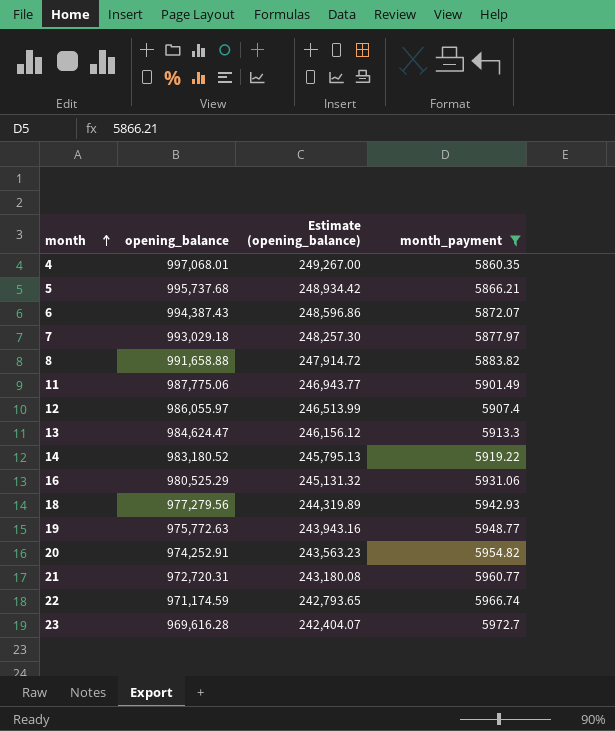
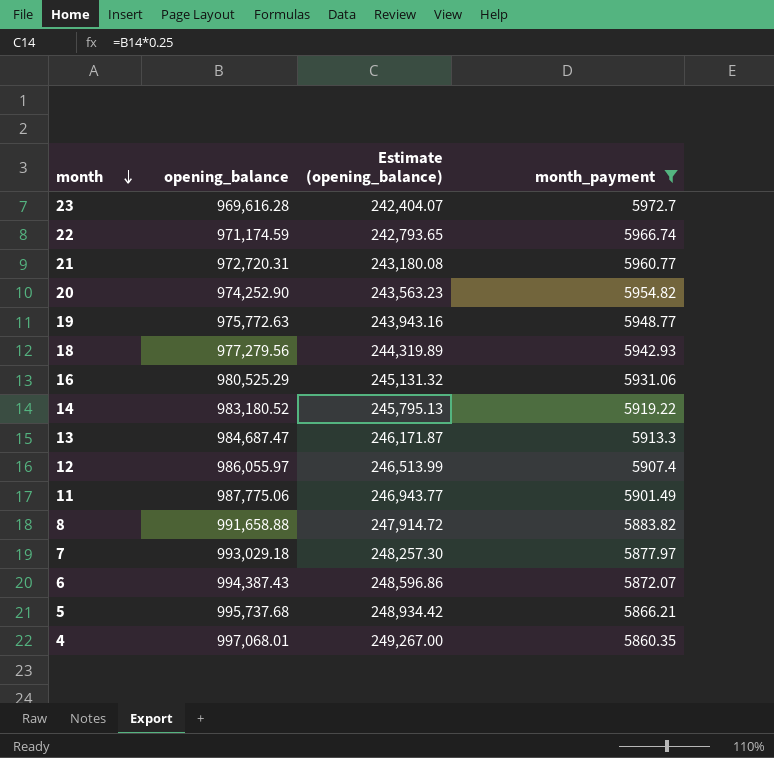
row order: month ascending -> month descending
20 | opening_balance: 974,252.91 -> 974,252.90
13 | opening_balance: 984,624.47 -> 984,687.47
13 | Estimate (opening_balance): 246,156.12 -> 246,171.87

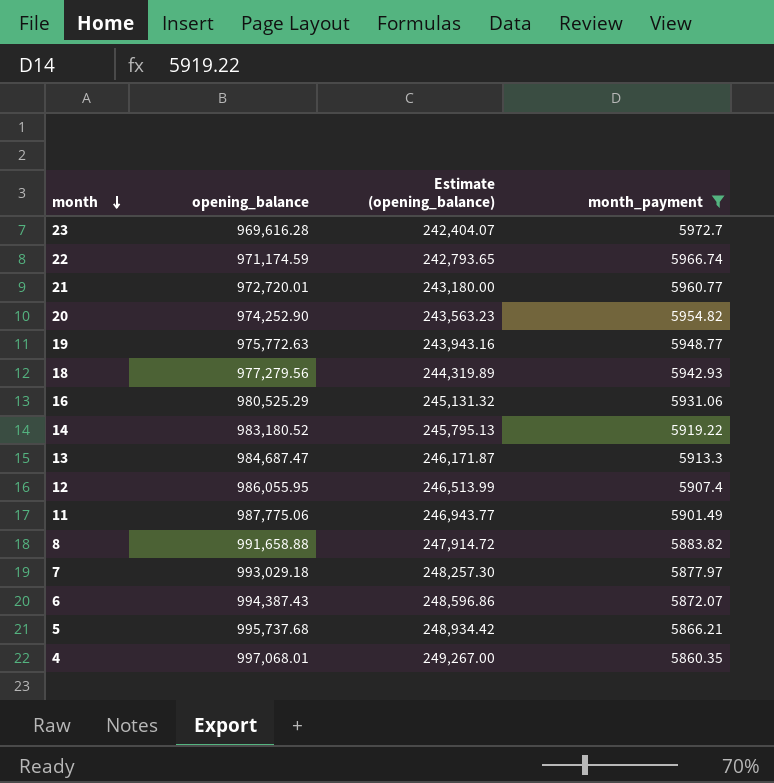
21 | opening_balance: 972,720.31 -> 972,720.01
21 | Estimate (opening_balance): 243,180.08 -> 243,180.00
12 | opening_balance: 986,055.97 -> 986,055.95

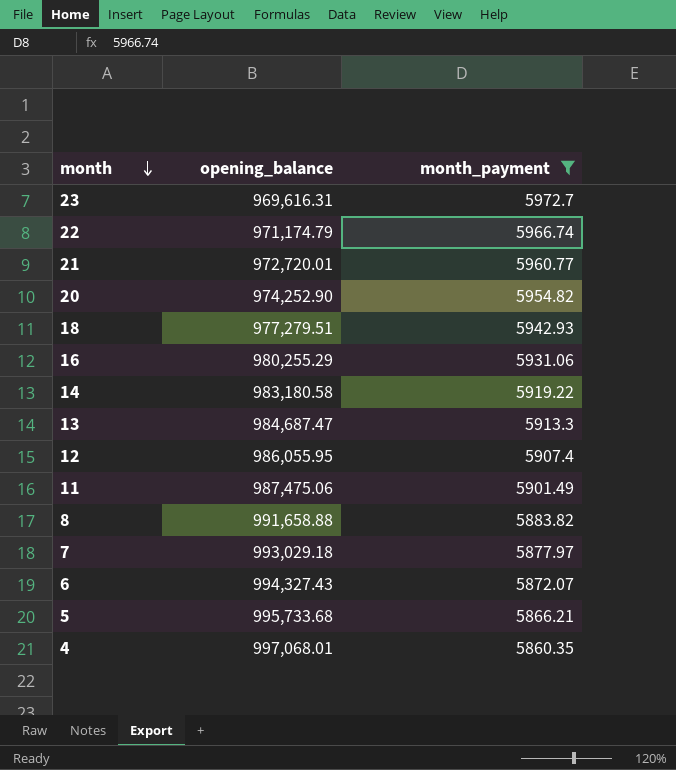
column Estimate (opening_balance) | formula: [opening_balance] * 0.25 -> none
row 19: 975,772.63 | 243,943.16 | 5948.77 -> none
23 | opening_balance: 969,616.28 -> 969,616.31
22 | opening_balance: 971,174.59 -> 971,174.79
18 | opening_balance: 977,279.56 -> 977,279.51
16 | opening_balance: 980,525.29 -> 980,255.29
14 | opening_balance: 983,180.52 -> 983,180.58
11 | opening_balance: 987,775.06 -> 987,475.06
6 | opening_balance: 994,387.43 -> 994,327.43
5 | opening_balance: 995,737.68 -> 995,733.68

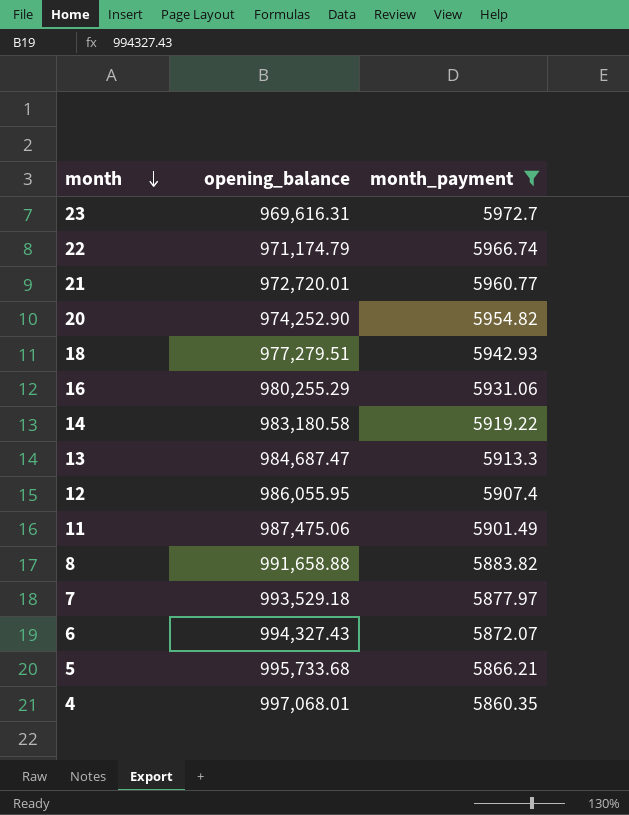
7 | opening_balance: 993,029.18 -> 993,529.18

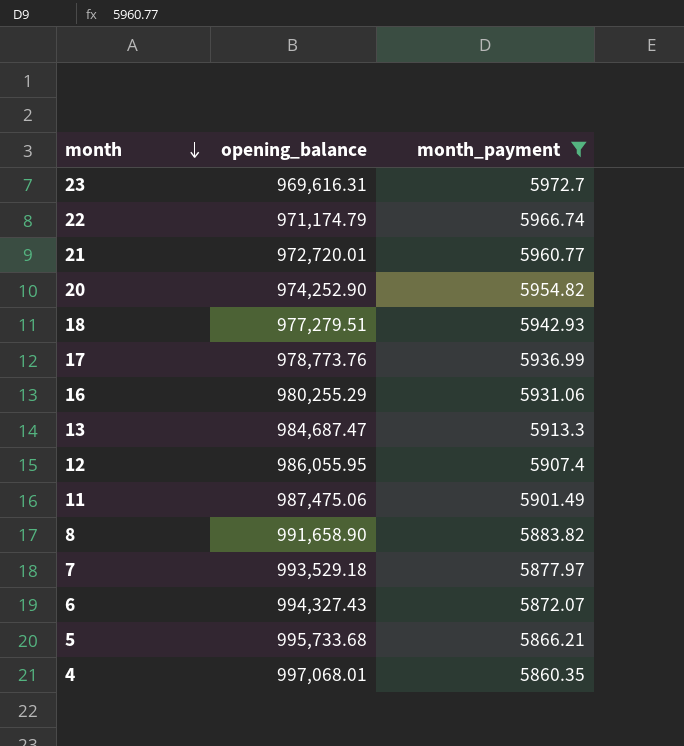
row 14: 983,180.58 | 5919.22 -> none
row 17: none -> 978,773.76 | 5936.99
8 | opening_balance: 991,658.88 -> 991,658.90

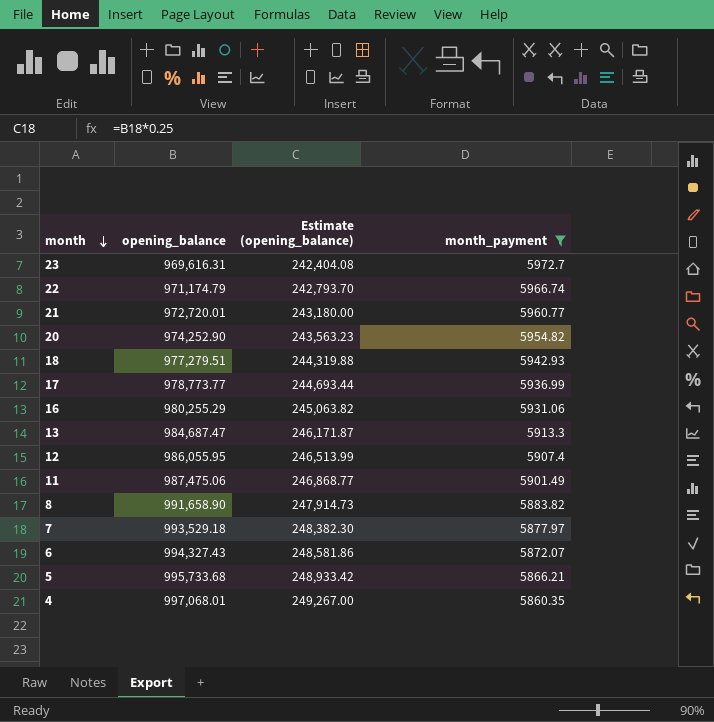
column Estimate (opening_balance) | formula: none -> [opening_balance] * 0.25
17 | opening_balance: 978,773.76 -> 978,773.77

